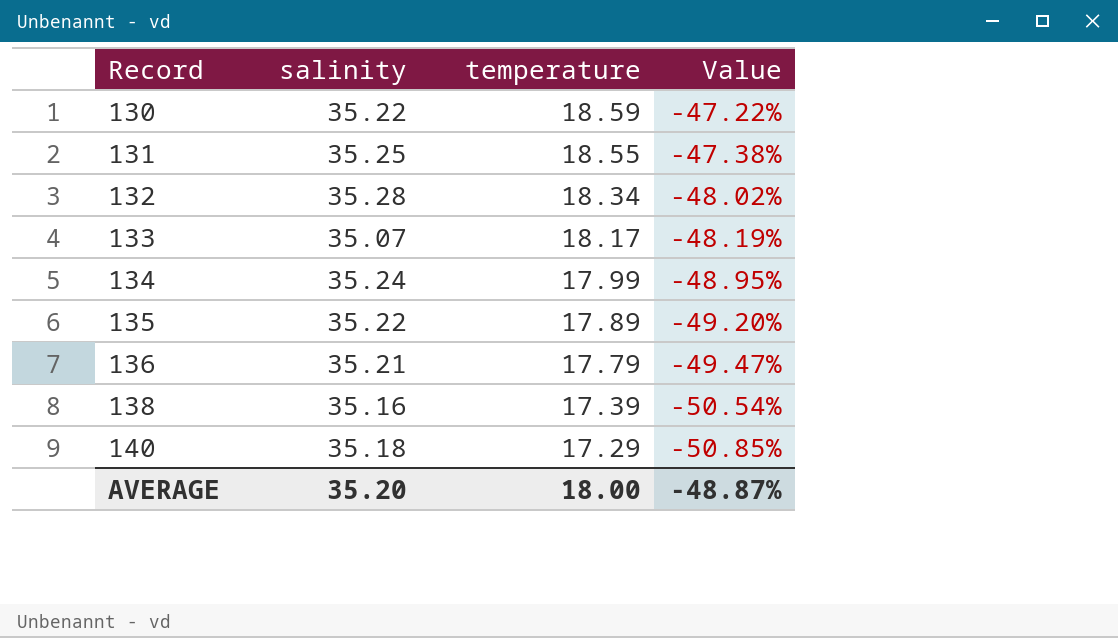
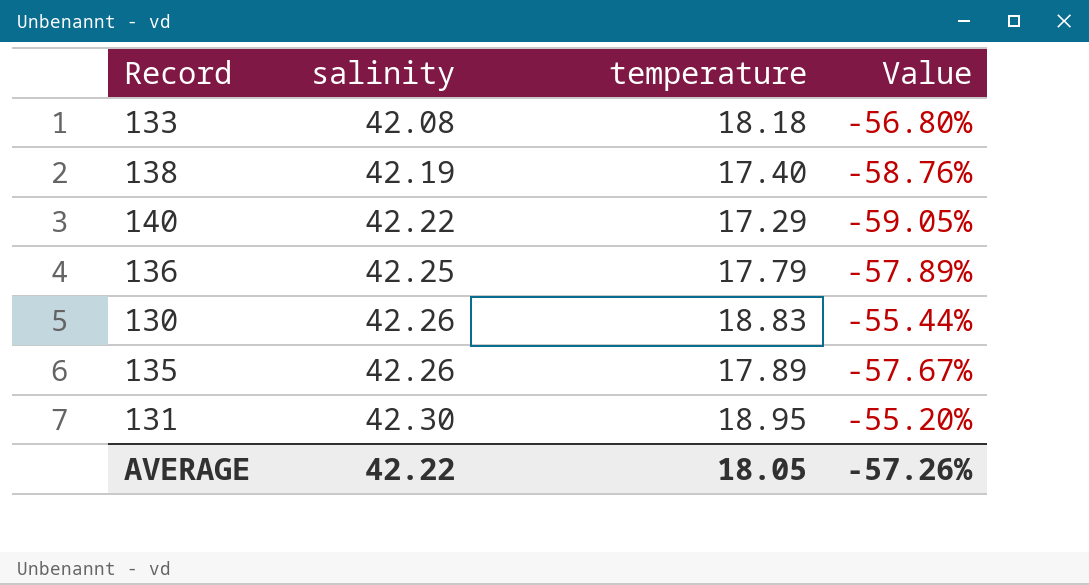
row order: Record ascending -> salinity ascending
row 132: 35.28 | 18.34 | -48.02% -> none
row 134: 35.24 | 17.99 | -48.95% -> none
133 | salinity: 35.07 -> 42.08
133 | temperature: 18.17 -> 18.18
133 | Value: -48.19% -> -56.80%
138 | salinity: 35.16 -> 42.19
138 | temperature: 17.39 -> 17.40
138 | Value: -50.54% -> -58.76%
140 | salinity: 35.18 -> 42.22
140 | Value: -50.85% -> -59.05%
136 | salinity: 35.21 -> 42.25
136 | Value: -49.47% -> -57.89%
130 | salinity: 35.22 -> 42.26
130 | temperature: 18.59 -> 18.83
130 | Value: -47.22% -> -55.44%
135 | salinity: 35.22 -> 42.26
135 | Value: -49.20% -> -57.67%
131 | salinity: 35.25 -> 42.30
131 | temperature: 18.55 -> 18.95
131 | Value: -47.38% -> -55.20%
AVERAGE | salinity: 35.20 -> 42.22
AVERAGE | temperature: 18.00 -> 18.05
AVERAGE | Value: -48.87% -> -57.26%

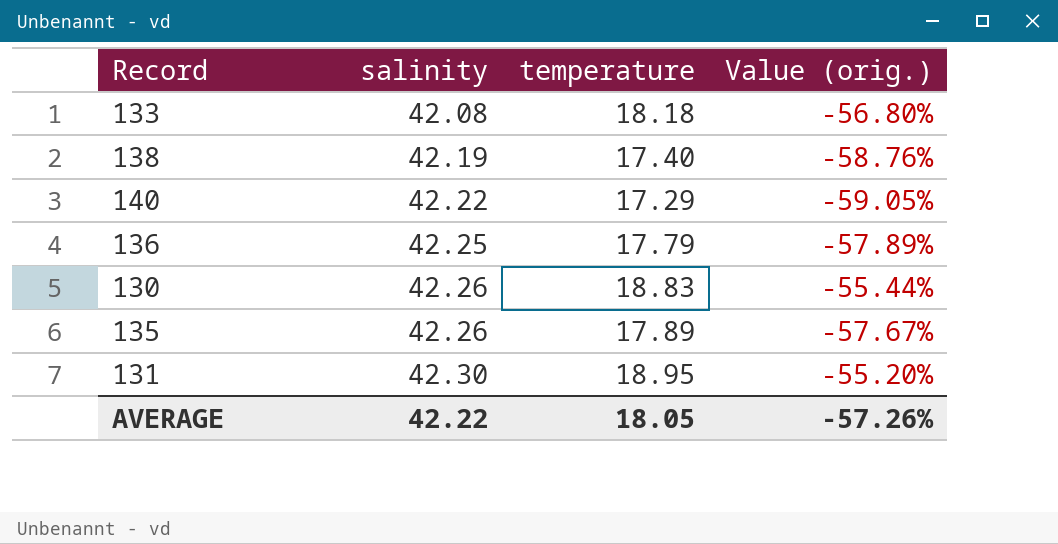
column name: Value -> Value (orig.)

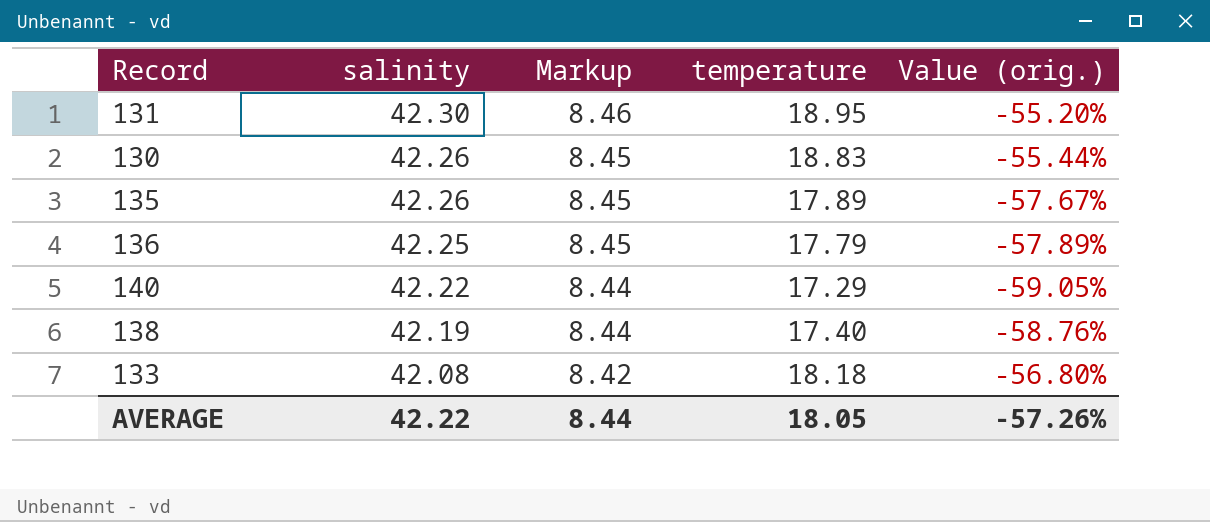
row order: salinity ascending -> salinity descending
column Markup | formula: none -> [salinity] * 0.2

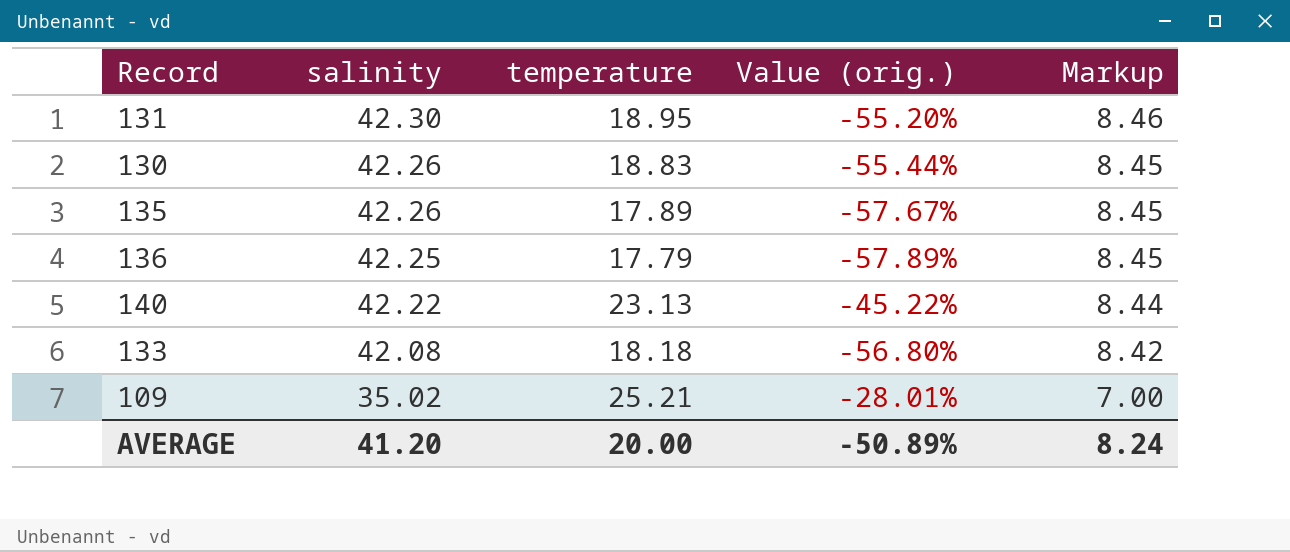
column Markup | position: 3 -> 5
row 138: 42.19 | 8.44 | 17.40 | -58.76% -> none
140 | temperature: 17.29 -> 23.13
140 | Value (orig.): -59.05% -> -45.22%
row 109: none -> 35.02 | 25.21 | -28.01% | 7.00
AVERAGE | salinity: 42.22 -> 41.20
AVERAGE | temperature: 18.05 -> 20.00
AVERAGE | Value (orig.): -57.26% -> -50.89%
AVERAGE | Markup: 8.44 -> 8.24

